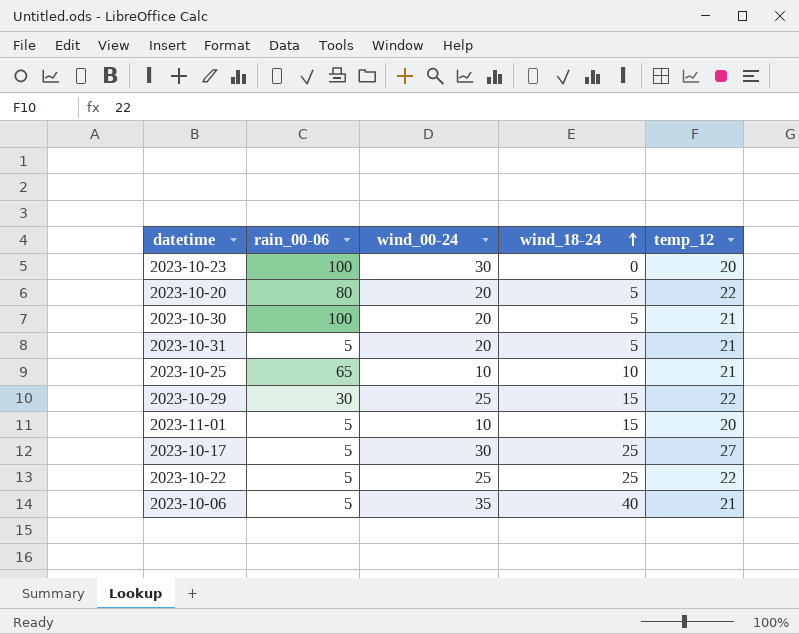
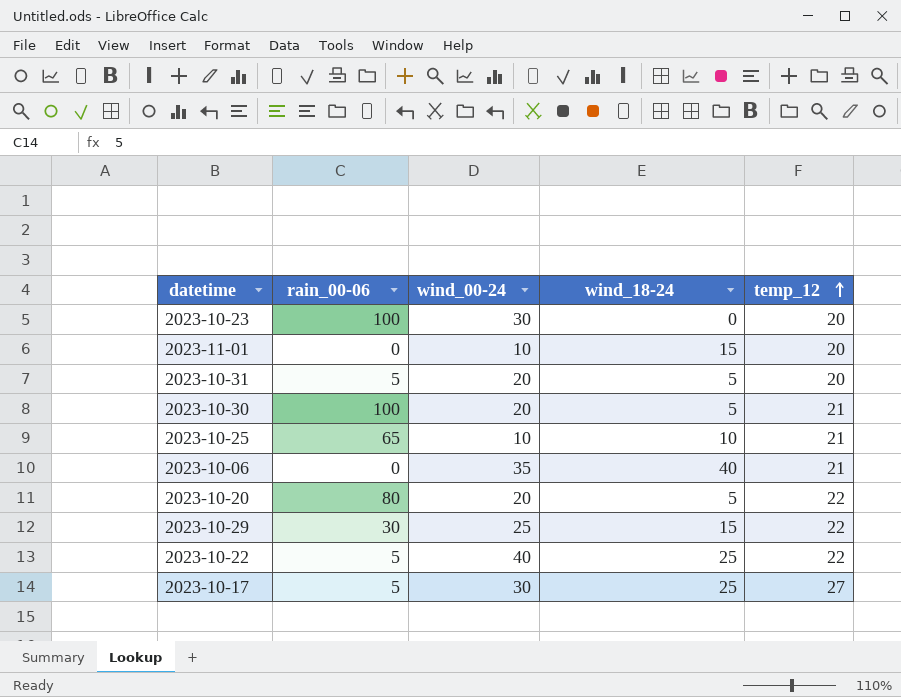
row order: wind_18-24 ascending -> temp_12 ascending
2023-11-01 | rain_00-06: 5 -> 0
2023-10-31 | temp_12: 21 -> 20
2023-10-06 | rain_00-06: 5 -> 0
2023-10-22 | wind_00-24: 25 -> 40

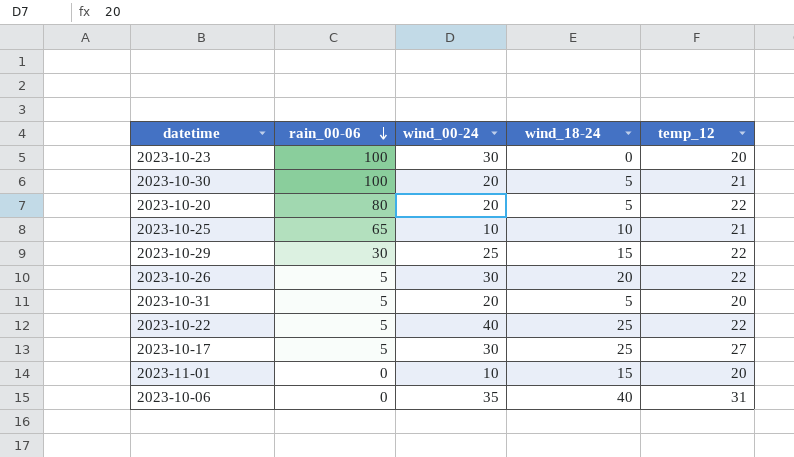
row order: temp_12 ascending -> rain_00-06 descending
row 2023-10-26: none -> 5 | 30 | 20 | 22
2023-10-06 | temp_12: 21 -> 31

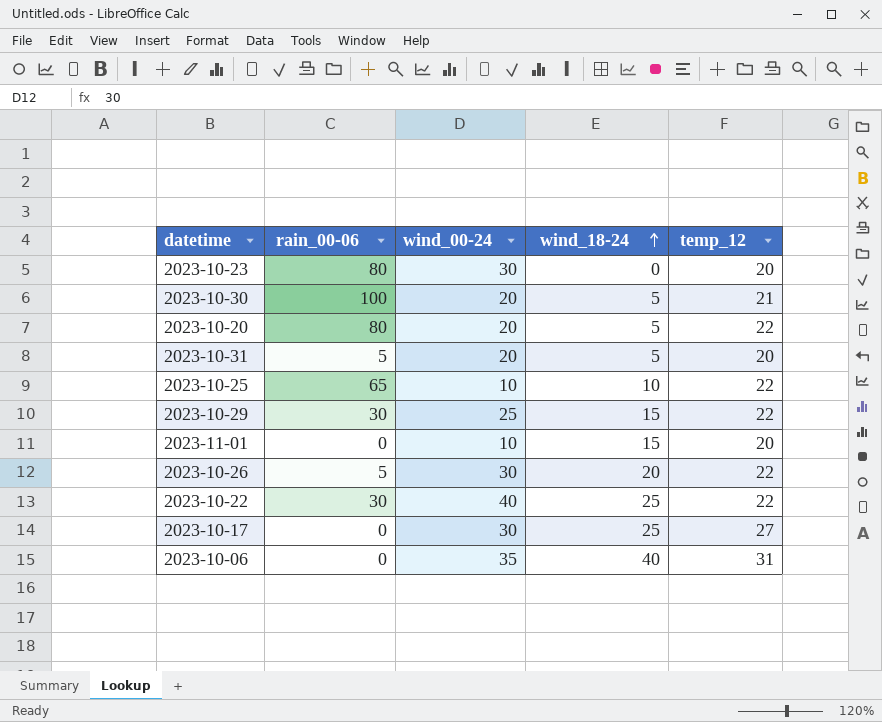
row order: rain_00-06 descending -> wind_18-24 ascending
2023-10-23 | rain_00-06: 100 -> 80
2023-10-25 | temp_12: 21 -> 22
2023-10-22 | rain_00-06: 5 -> 30
2023-10-17 | rain_00-06: 5 -> 0

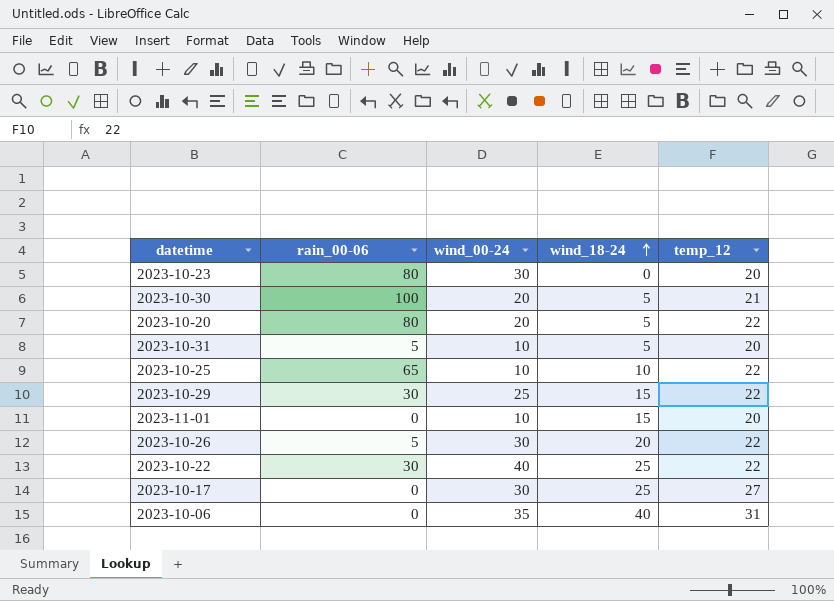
2023-10-31 | wind_00-24: 20 -> 10

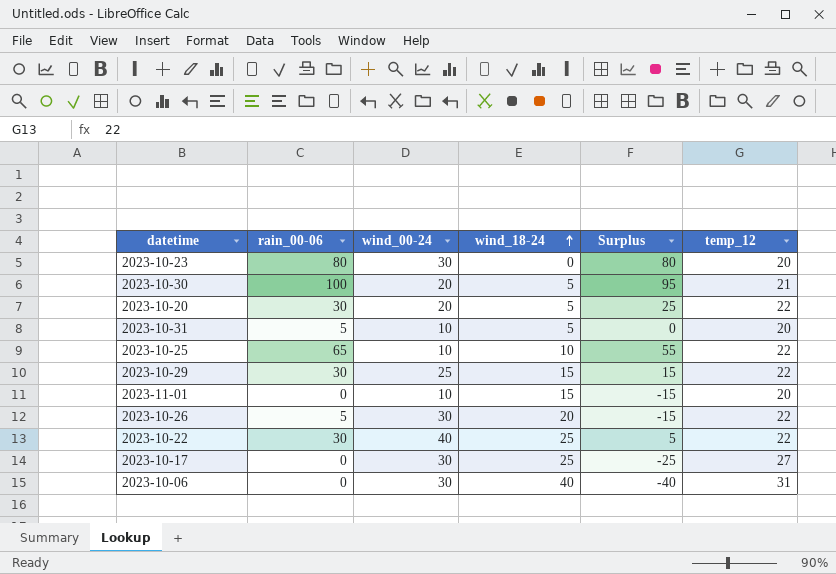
column Surplus | formula: none -> [rain_00-06] - [wind_18-24]
2023-10-20 | rain_00-06: 80 -> 30
2023-10-06 | wind_00-24: 35 -> 30

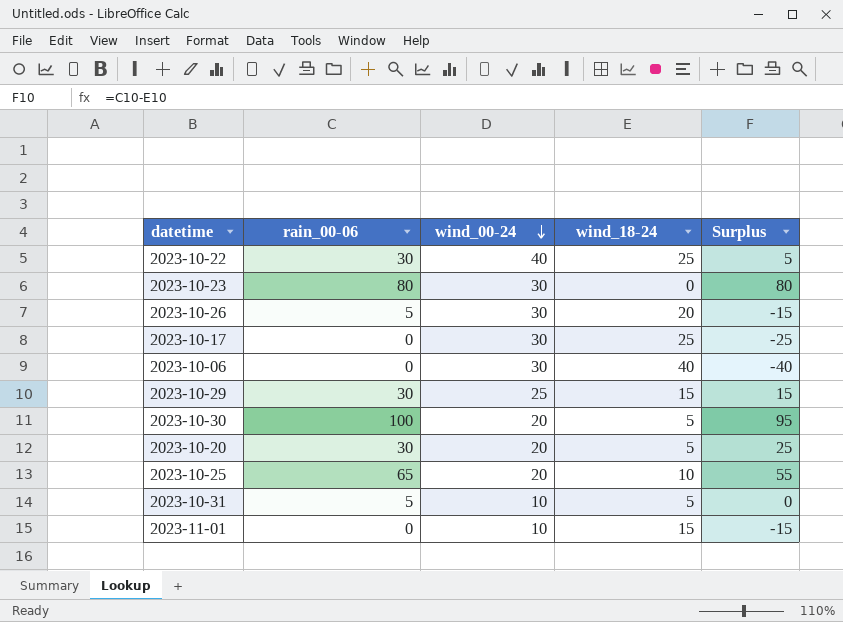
row order: wind_18-24 ascending -> wind_00-24 descending
column temp_12 | position: 6 -> none
2023-10-25 | wind_00-24: 10 -> 20

